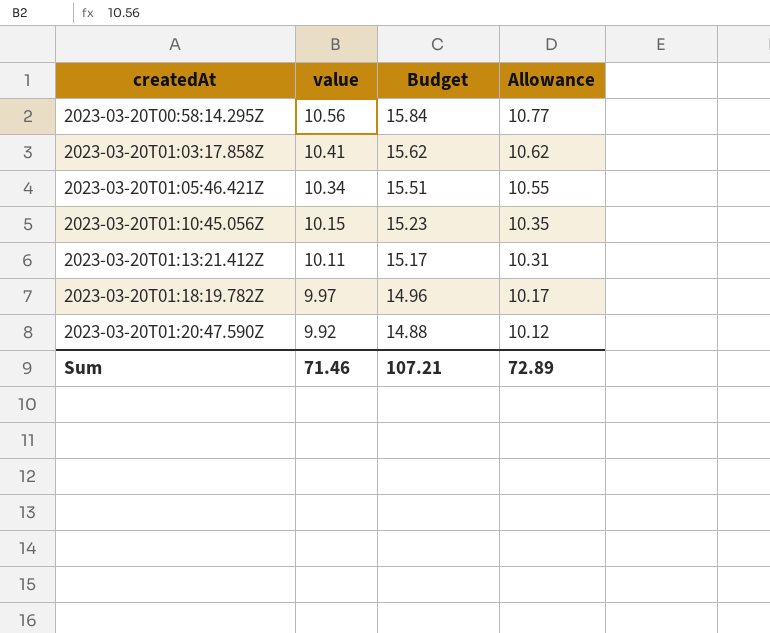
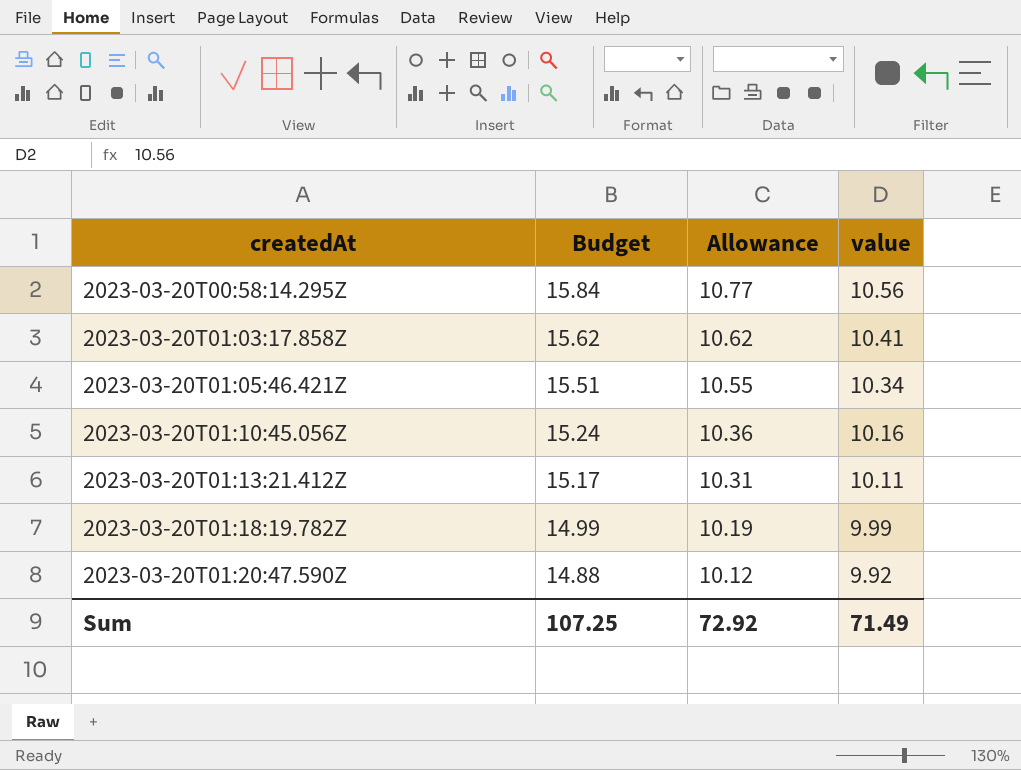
column value | position: 2 -> 4
2023-03-20T01:10:45.056Z | Budget: 15.23 -> 15.24
2023-03-20T01:10:45.056Z | Allowance: 10.35 -> 10.36
2023-03-20T01:10:45.056Z | value: 10.15 -> 10.16
2023-03-20T01:18:19.782Z | Budget: 14.96 -> 14.99
2023-03-20T01:18:19.782Z | Allowance: 10.17 -> 10.19
2023-03-20T01:18:19.782Z | value: 9.97 -> 9.99
Sum | Budget: 107.21 -> 107.25
Sum | Allowance: 72.89 -> 72.92
Sum | value: 71.46 -> 71.49

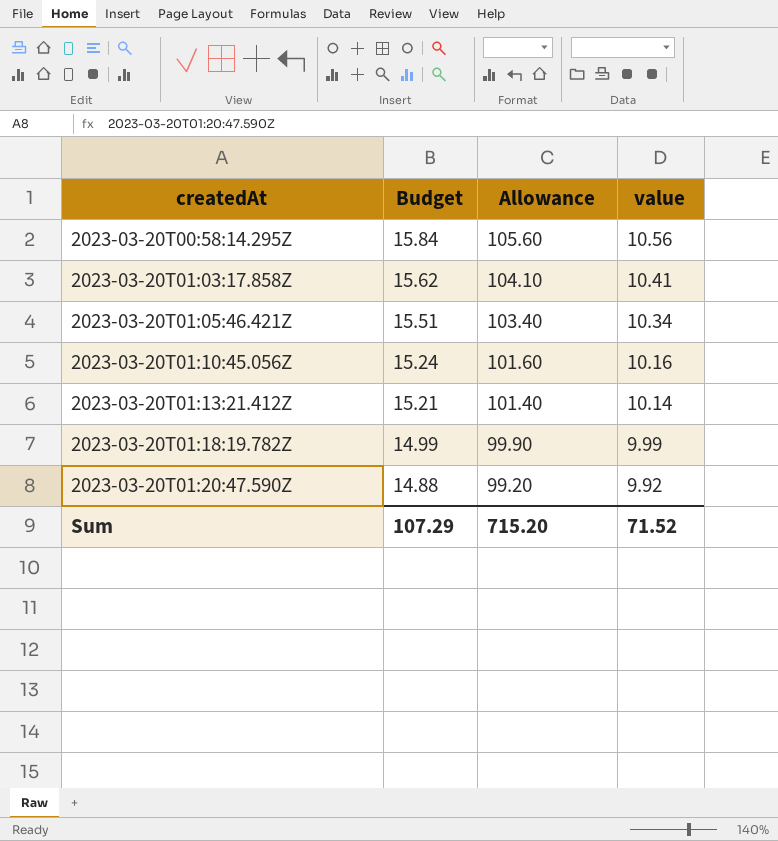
column Allowance | formula: [value] * 1.02 -> [value] * 10
2023-03-20T01:13:21.412Z | Budget: 15.17 -> 15.21
2023-03-20T01:13:21.412Z | value: 10.11 -> 10.14
Sum | Budget: 107.25 -> 107.29
Sum | Allowance: 72.92 -> 715.20
Sum | value: 71.49 -> 71.52

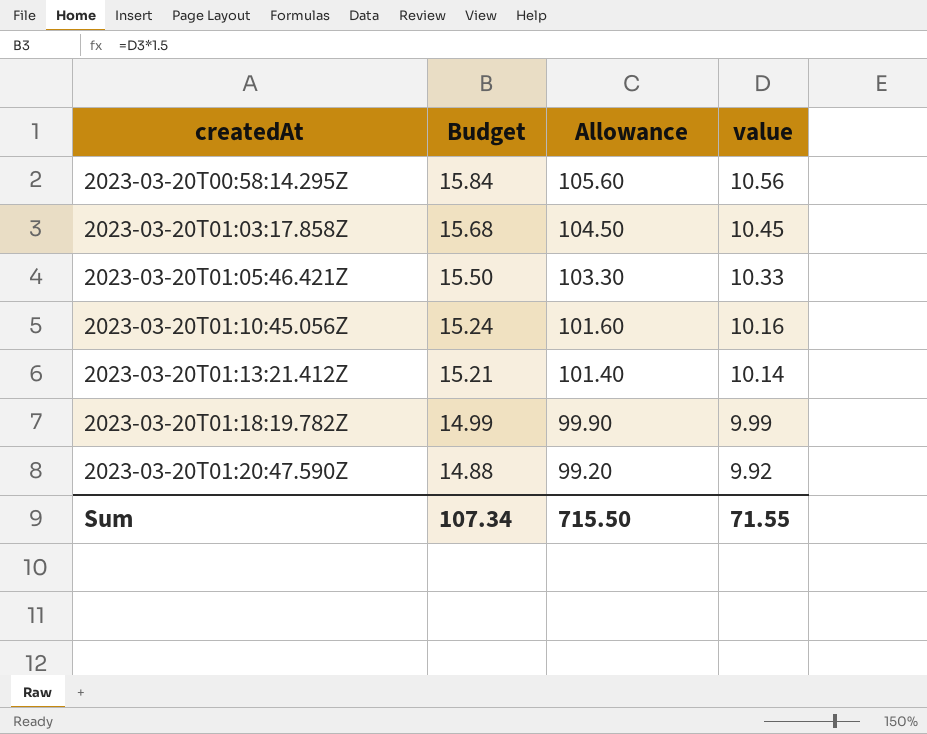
2023-03-20T01:03:17.858Z | Budget: 15.62 -> 15.68
2023-03-20T01:03:17.858Z | Allowance: 104.10 -> 104.50
2023-03-20T01:03:17.858Z | value: 10.41 -> 10.45
2023-03-20T01:05:46.421Z | Budget: 15.51 -> 15.50
2023-03-20T01:05:46.421Z | Allowance: 103.40 -> 103.30
2023-03-20T01:05:46.421Z | value: 10.34 -> 10.33
Sum | Budget: 107.29 -> 107.34
Sum | Allowance: 715.20 -> 715.50
Sum | value: 71.52 -> 71.55

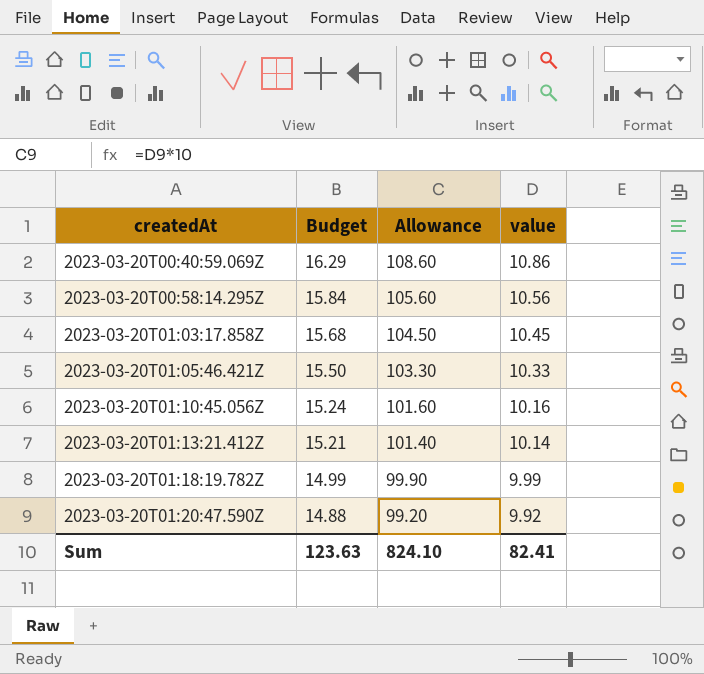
row 2023-03-20T00:40:59.069Z: none -> 16.29 | 108.60 | 10.86
Sum | Budget: 107.34 -> 123.63
Sum | Allowance: 715.50 -> 824.10
Sum | value: 71.55 -> 82.41

